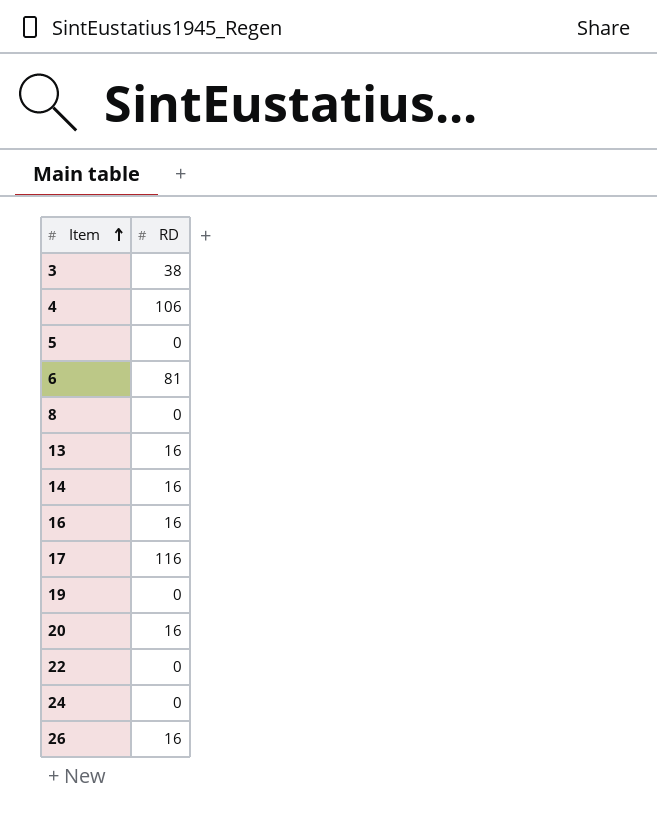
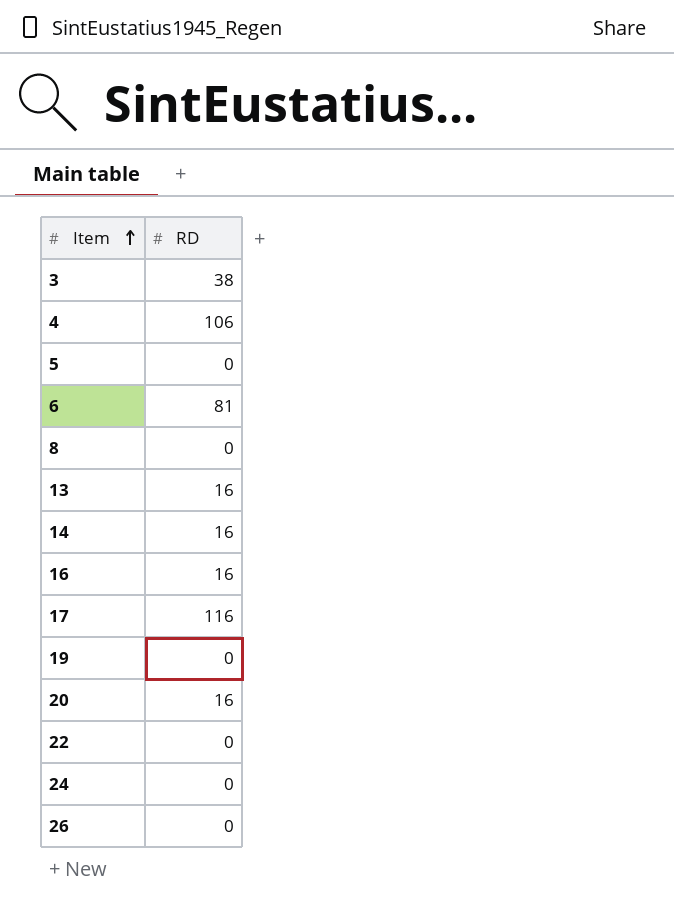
26 | RD: 16 -> 0

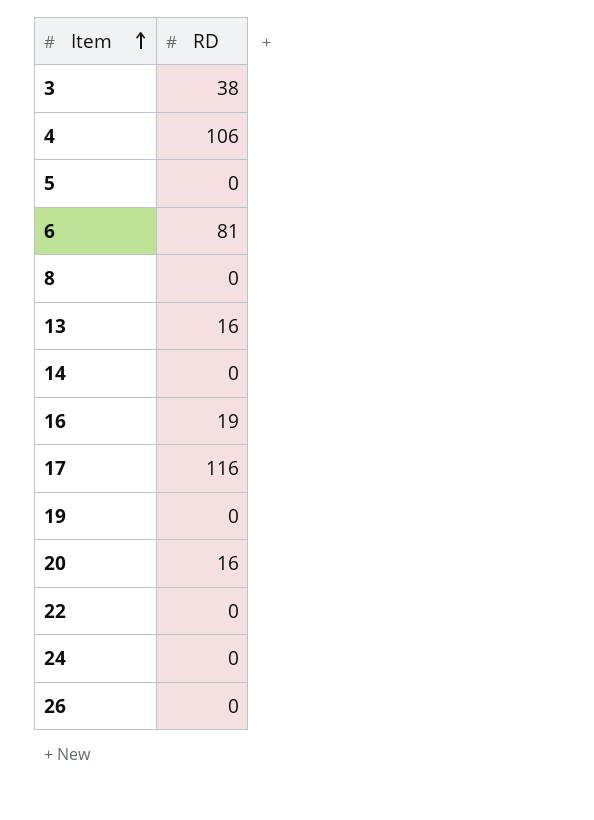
14 | RD: 16 -> 0
16 | RD: 16 -> 19

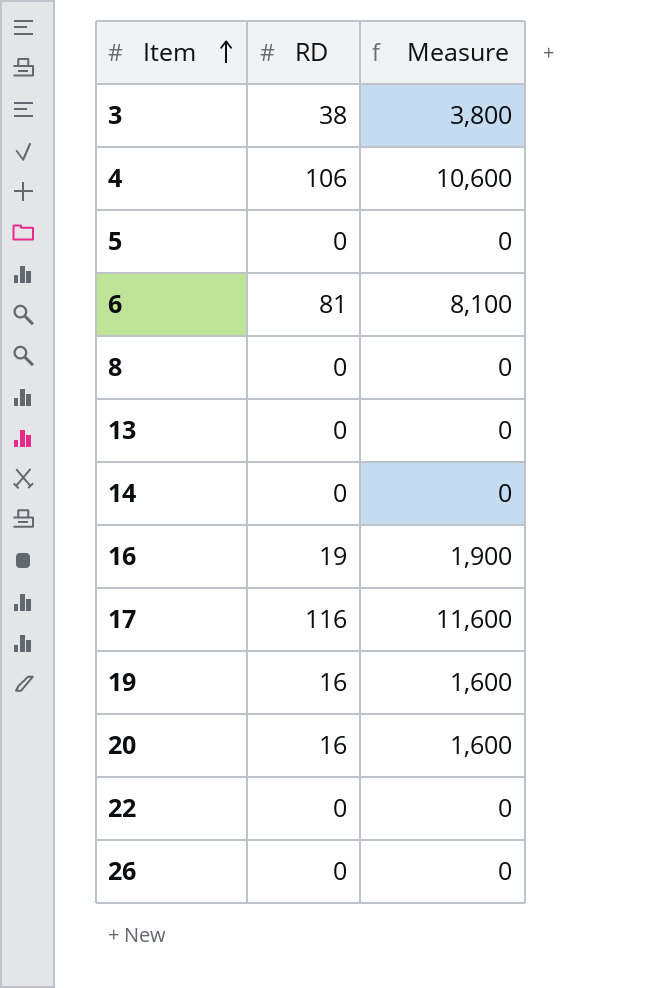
column Measure | formula: none -> [RD] * 100
row 24: 0 -> none
13 | RD: 16 -> 0
19 | RD: 0 -> 16

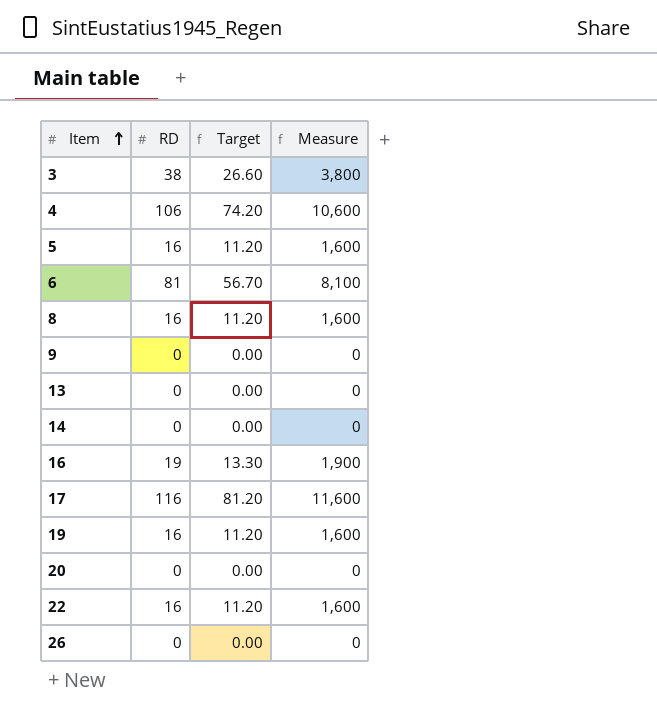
column Target | formula: none -> [RD] * 0.7
5 | RD: 0 -> 16
5 | Measure: 0 -> 1,600
8 | RD: 0 -> 16
8 | Measure: 0 -> 1,600
row 9: none -> 0 | 0.00 | 0
20 | RD: 16 -> 0
20 | Measure: 1,600 -> 0
22 | RD: 0 -> 16
22 | Measure: 0 -> 1,600

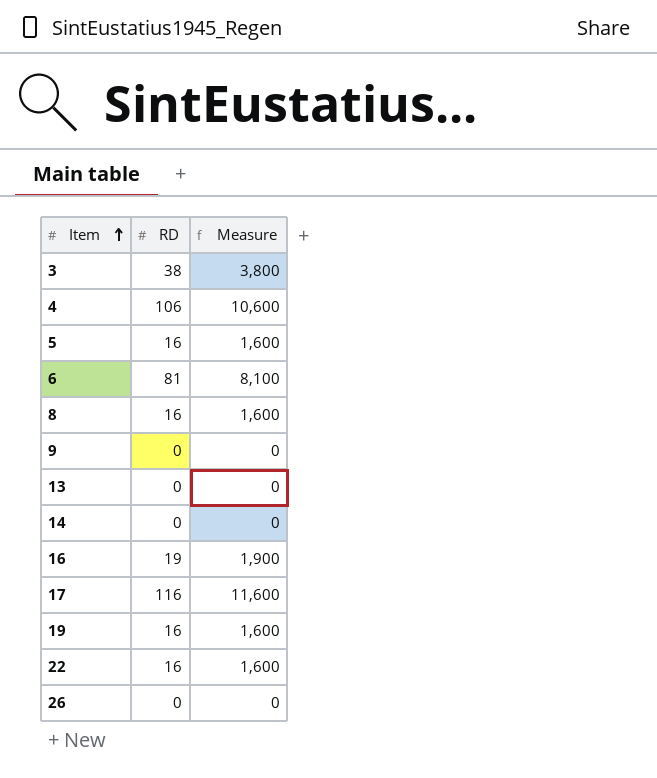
column Target | formula: [RD] * 0.7 -> none
row 20: 0 | 0.00 | 0 -> none

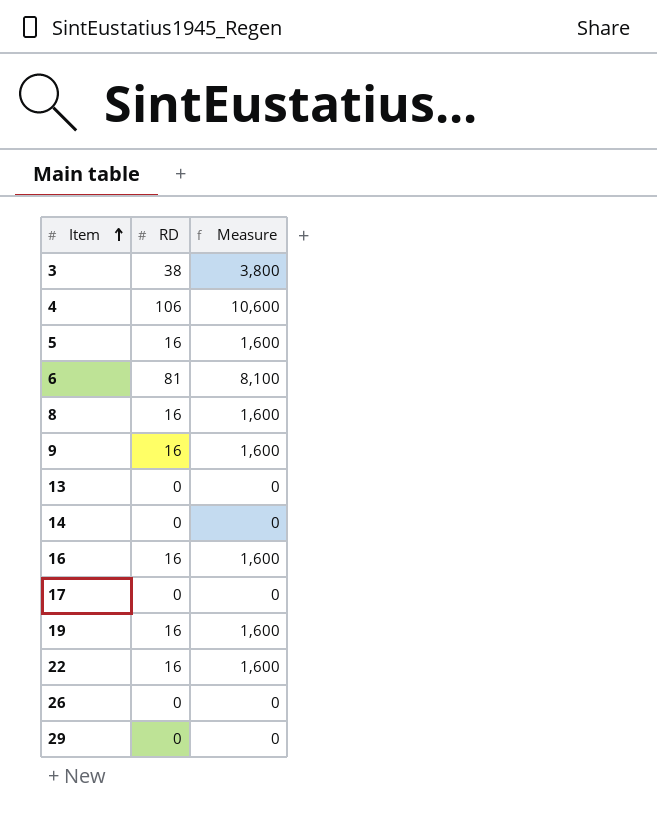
9 | RD: 0 -> 16
9 | Measure: 0 -> 1,600
16 | RD: 19 -> 16
16 | Measure: 1,900 -> 1,600
17 | RD: 116 -> 0
17 | Measure: 11,600 -> 0
row 29: none -> 0 | 0

